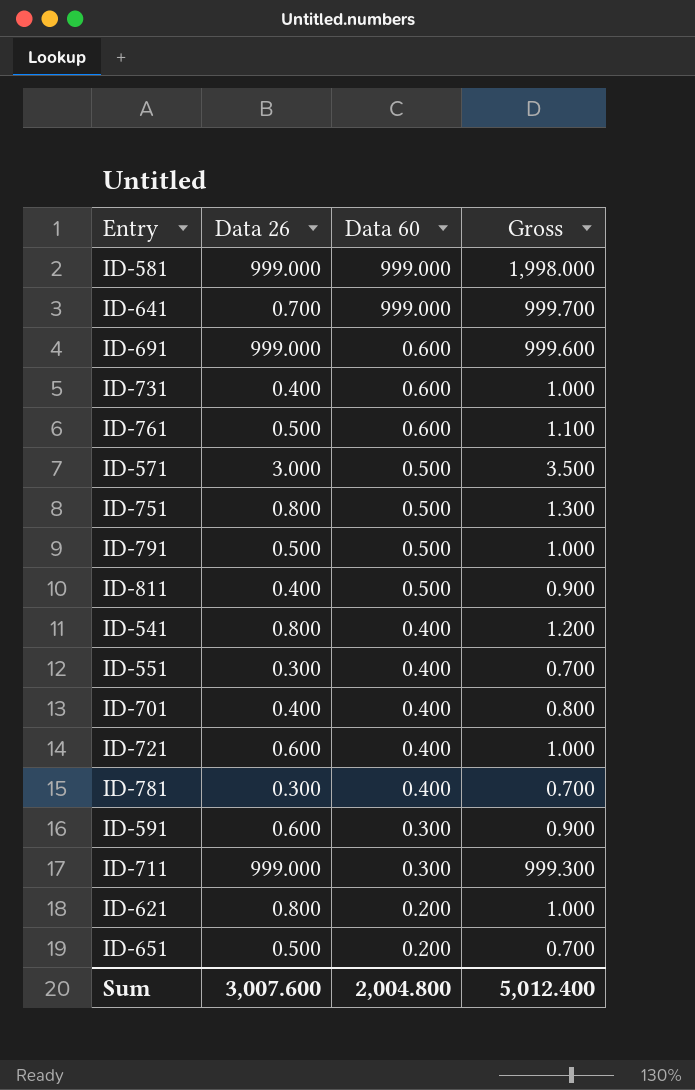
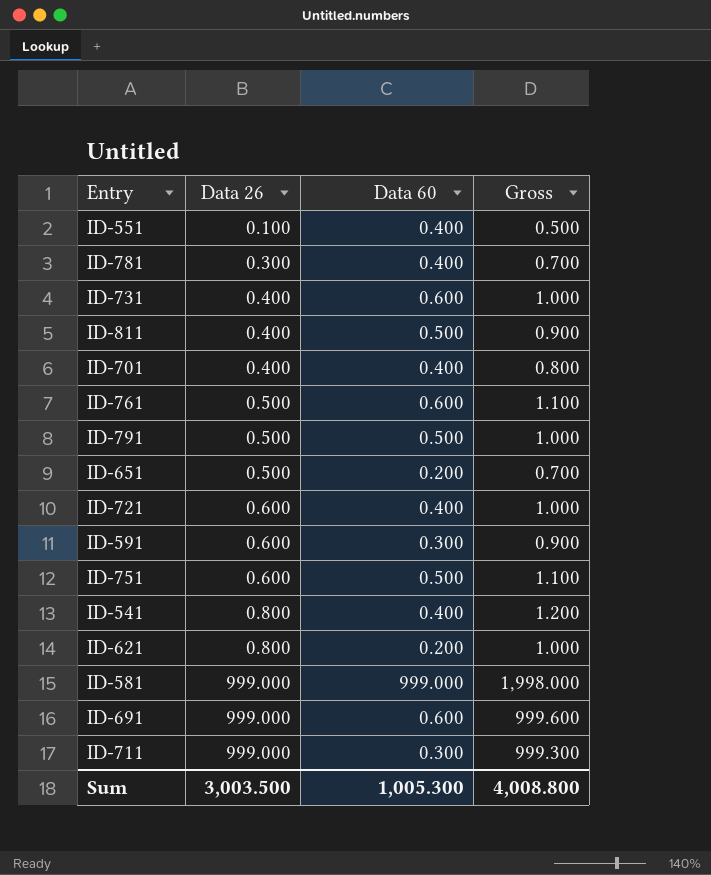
row order: Data 60 descending -> Data 26 ascending
row ID-641: 0.700 | 999.000 | 999.700 -> none
row ID-571: 3.000 | 0.500 | 3.500 -> none
ID-551 | Data 26: 0.300 -> 0.100
ID-551 | Gross: 0.700 -> 0.500
ID-751 | Data 26: 0.800 -> 0.600
ID-751 | Gross: 1.300 -> 1.100
Sum | Data 26: 3,007.600 -> 3,003.500
Sum | Data 60: 2,004.800 -> 1,005.300
Sum | Gross: 5,012.400 -> 4,008.800

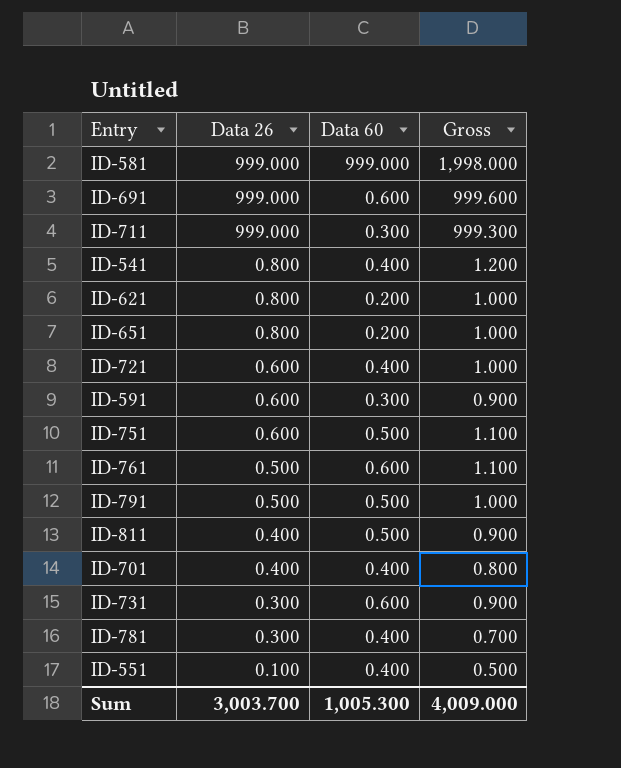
row order: Data 26 ascending -> Data 26 descending
ID-651 | Data 26: 0.500 -> 0.800
ID-651 | Gross: 0.700 -> 1.000
ID-731 | Data 26: 0.400 -> 0.300
ID-731 | Gross: 1.000 -> 0.900
Sum | Data 26: 3,003.500 -> 3,003.700
Sum | Gross: 4,008.800 -> 4,009.000

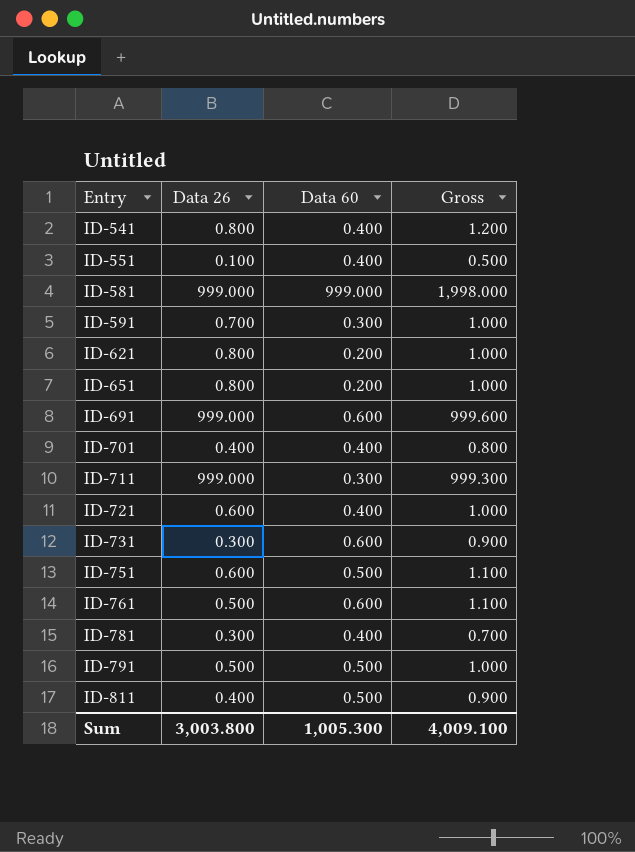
row order: Data 26 descending -> Entry ascending
ID-591 | Data 26: 0.600 -> 0.700
ID-591 | Gross: 0.900 -> 1.000
Sum | Data 26: 3,003.700 -> 3,003.800
Sum | Gross: 4,009.000 -> 4,009.100

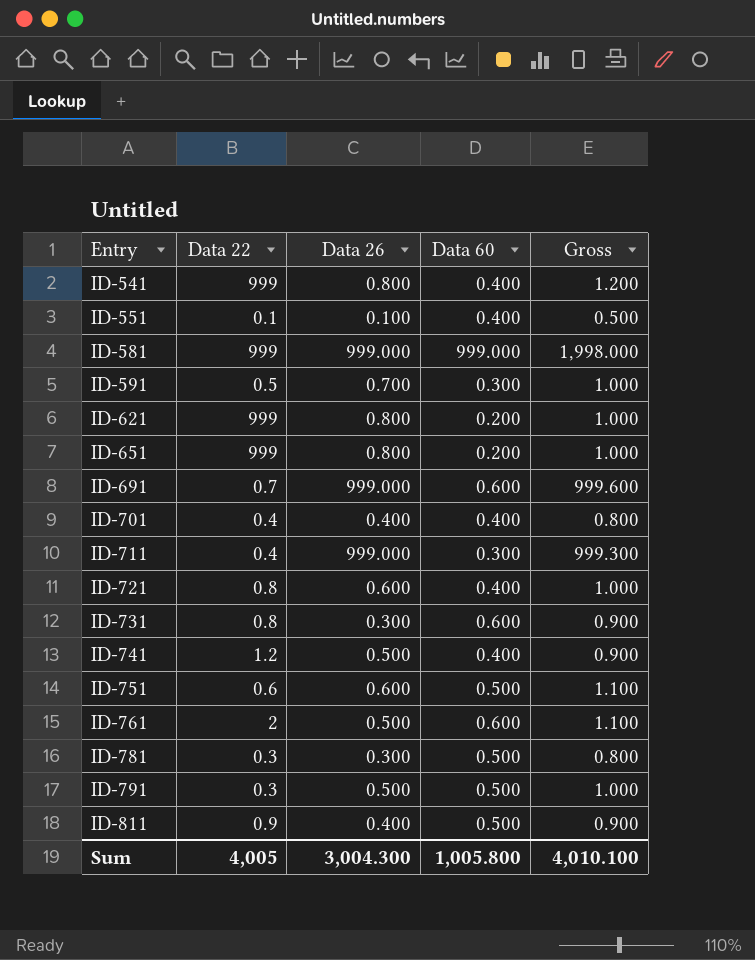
column Data 22 | position: none -> 2
row ID-741: none -> 1.2 | 0.500 | 0.400 | 0.900
ID-781 | Data 60: 0.400 -> 0.500
ID-781 | Gross: 0.700 -> 0.800
Sum | Data 26: 3,003.800 -> 3,004.300
Sum | Data 60: 1,005.300 -> 1,005.800
Sum | Gross: 4,009.100 -> 4,010.100

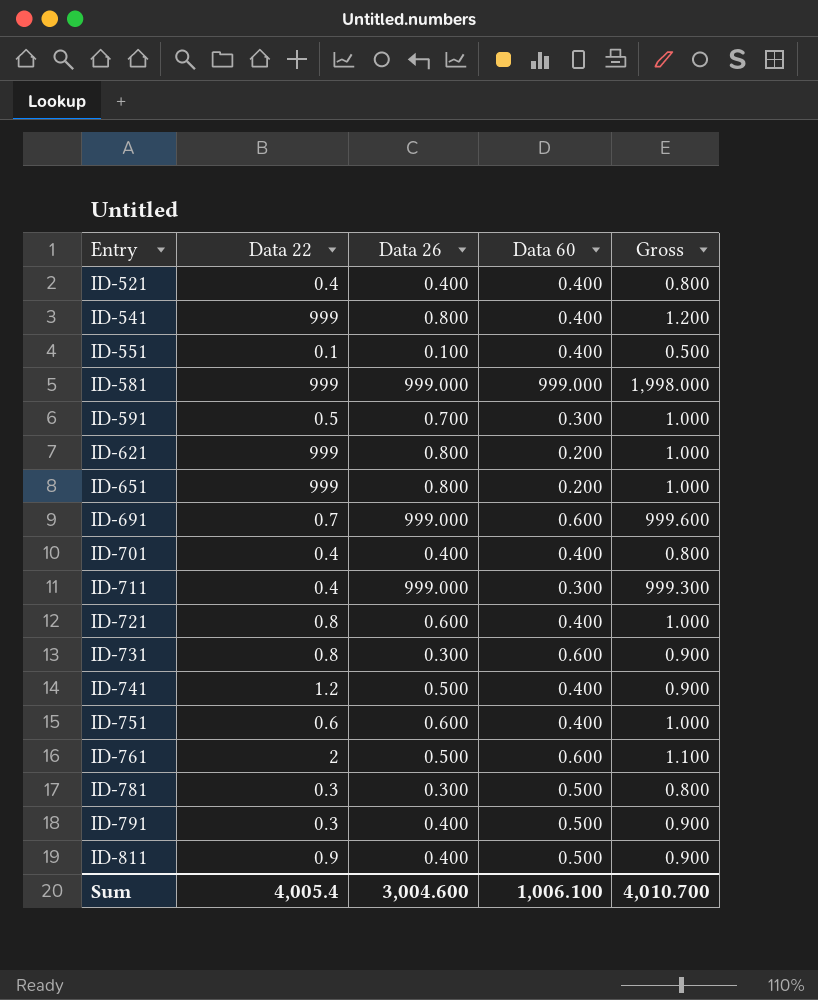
row ID-521: none -> 0.4 | 0.400 | 0.400 | 0.800
ID-751 | Data 60: 0.500 -> 0.400
ID-751 | Gross: 1.100 -> 1.000
ID-791 | Data 26: 0.500 -> 0.400
ID-791 | Gross: 1.000 -> 0.900
Sum | Data 22: 4,005 -> 4,005.4
Sum | Data 26: 3,004.300 -> 3,004.600
Sum | Data 60: 1,005.800 -> 1,006.100
Sum | Gross: 4,010.100 -> 4,010.700

